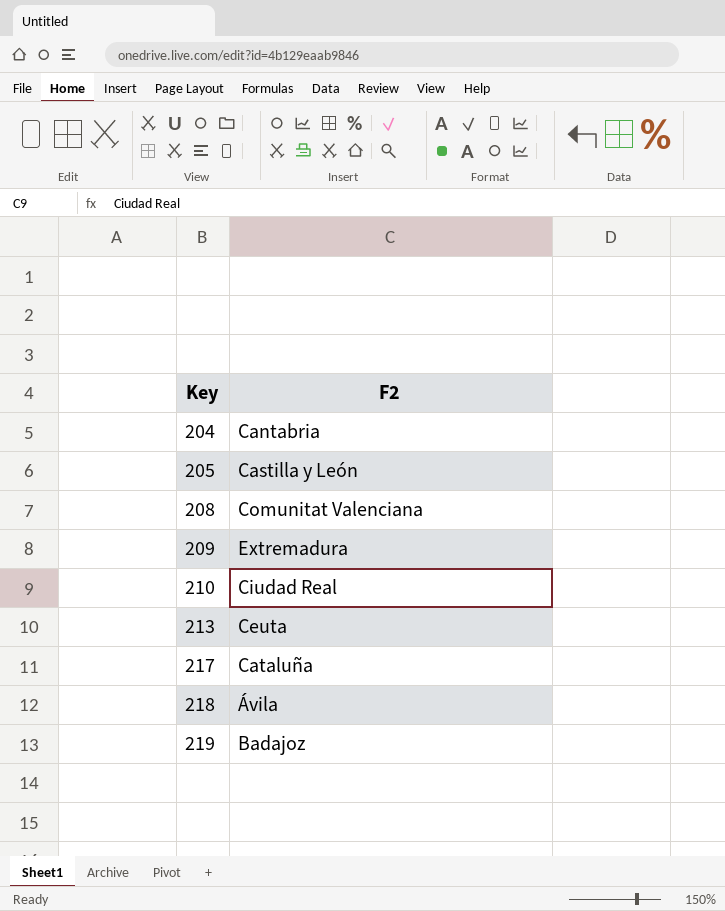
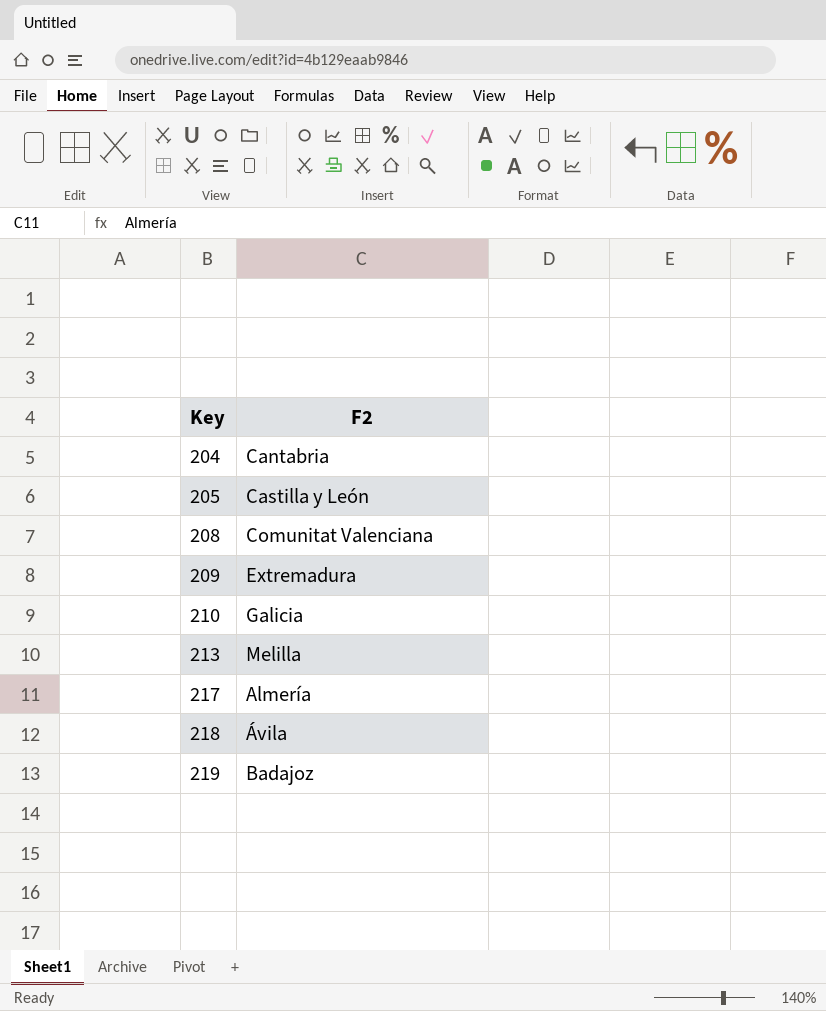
210 | F2: Ciudad Real -> Galicia
213 | F2: Ceuta -> Melilla
217 | F2: Cataluña -> Almería

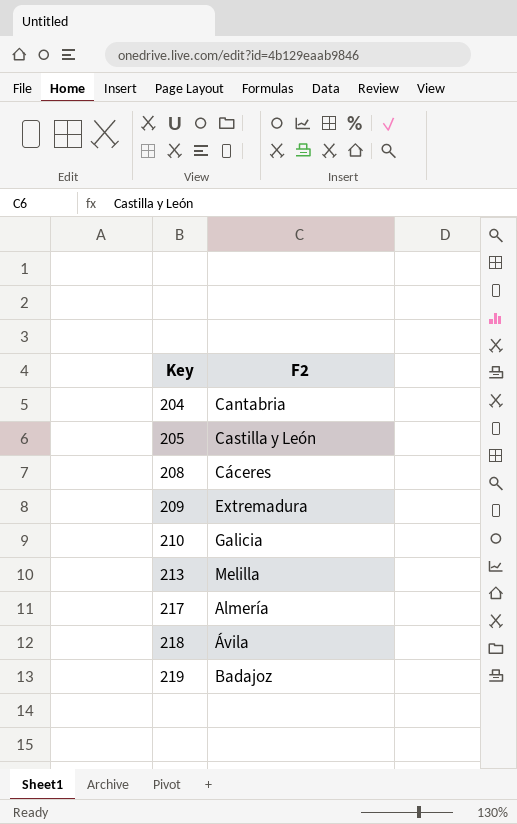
208 | F2: Comunitat Valenciana -> Cáceres

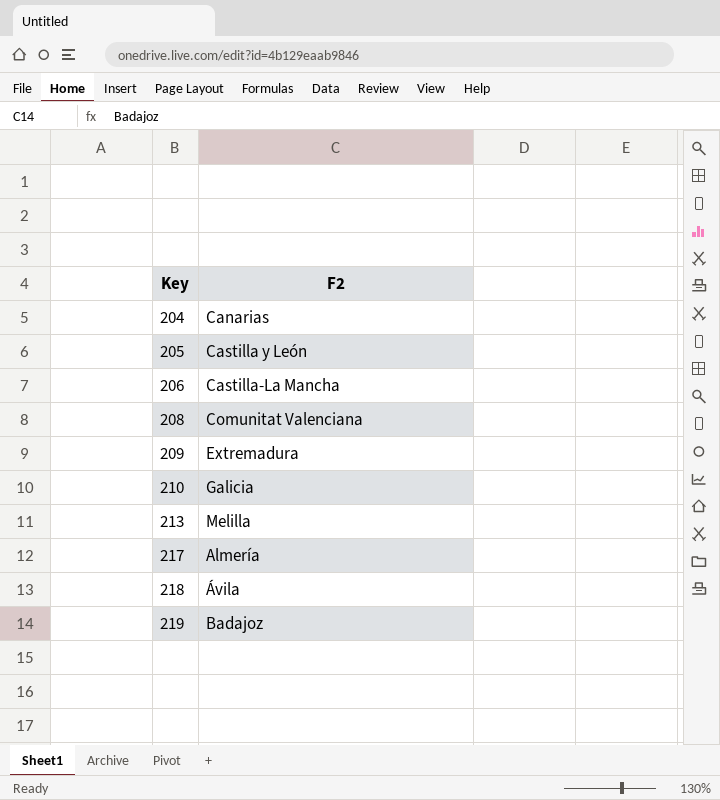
204 | F2: Cantabria -> Canarias
row 206: none -> Castilla-La Mancha
208 | F2: Cáceres -> Comunitat Valenciana

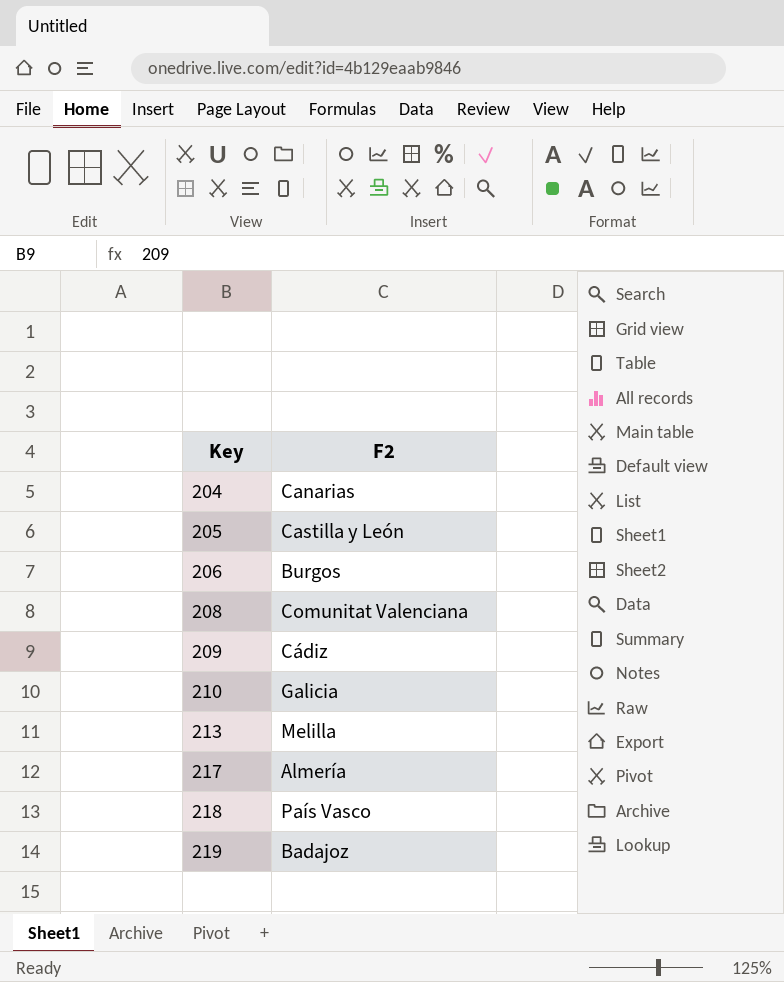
206 | F2: Castilla-La Mancha -> Burgos
209 | F2: Extremadura -> Cádiz
218 | F2: Ávila -> País Vasco

